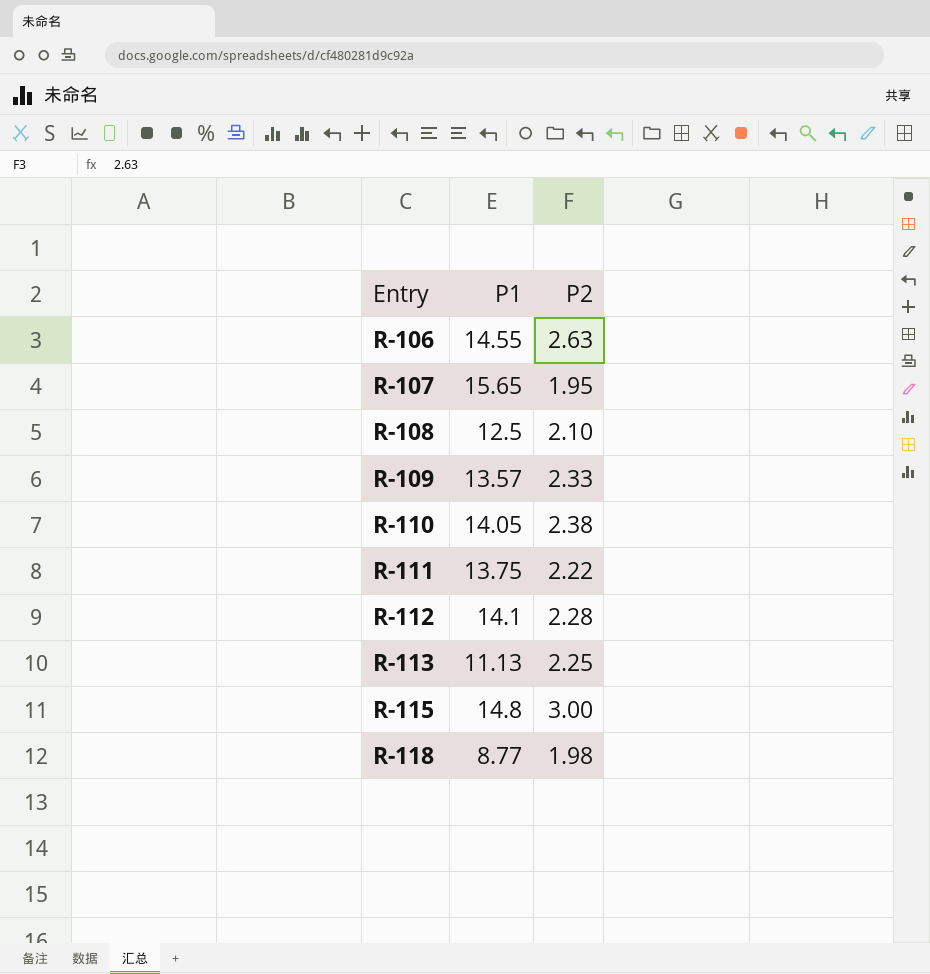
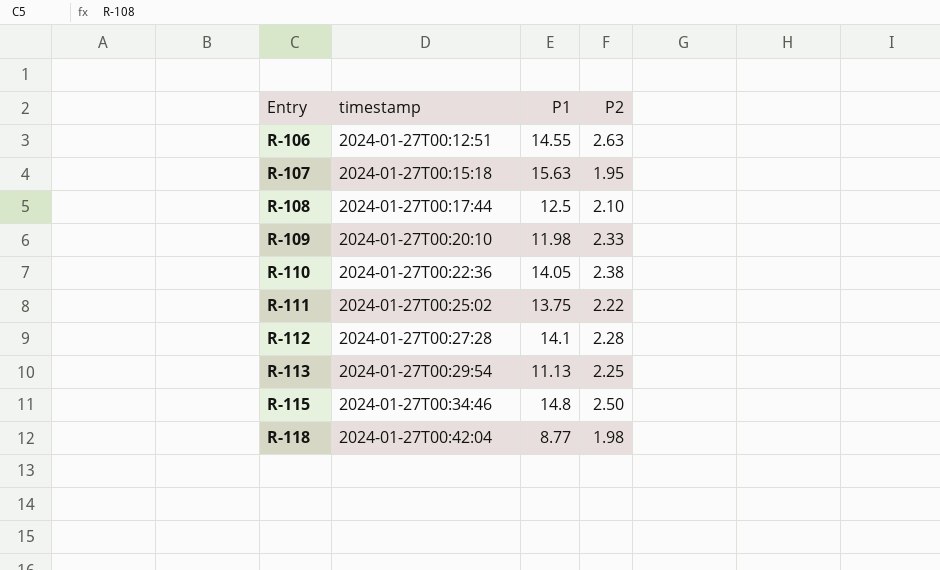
column timestamp | position: none -> 2
R-107 | P1: 15.65 -> 15.63
R-109 | P1: 13.57 -> 11.98
R-115 | P2: 3.00 -> 2.50

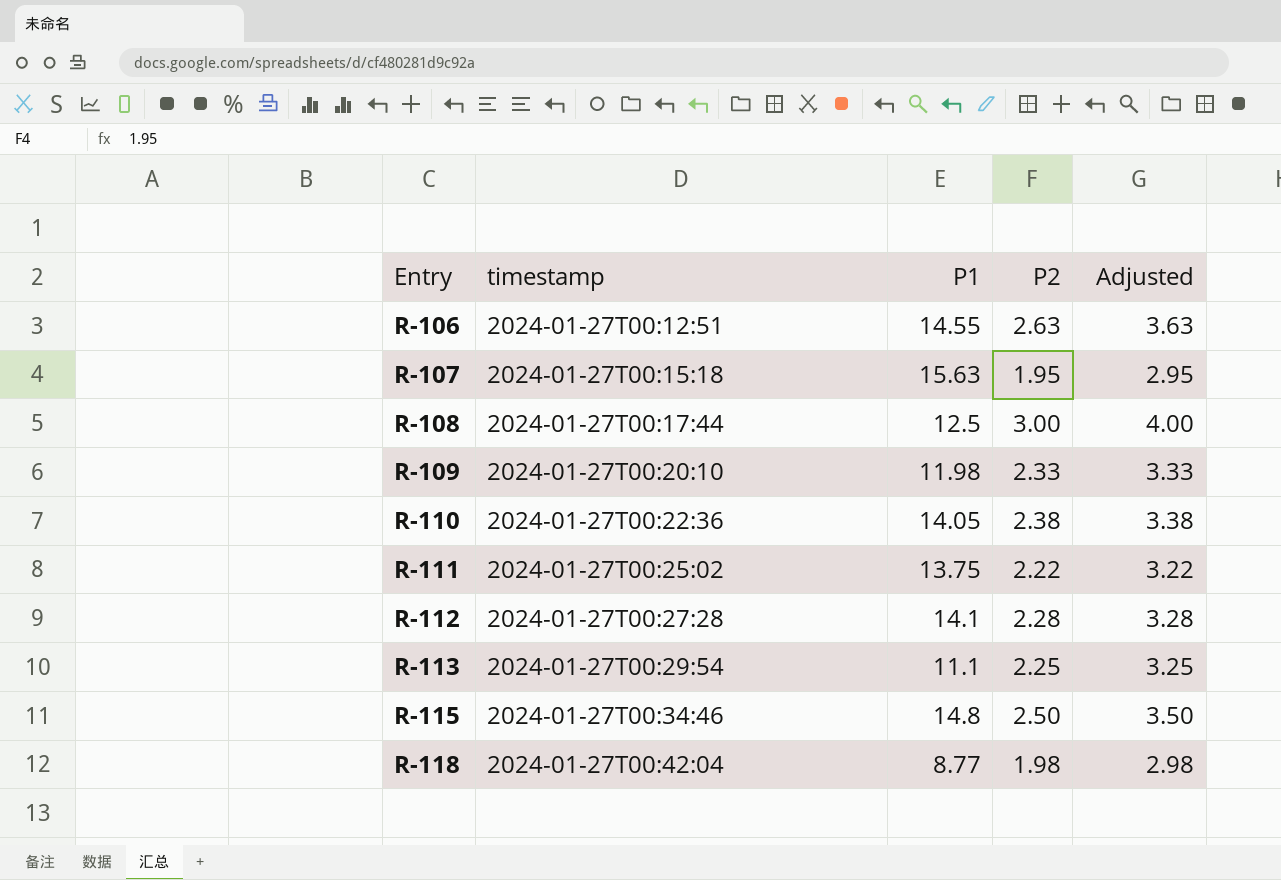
column Adjusted | formula: none -> [P2] + 1
R-108 | P2: 2.10 -> 3.00
R-113 | P1: 11.13 -> 11.1

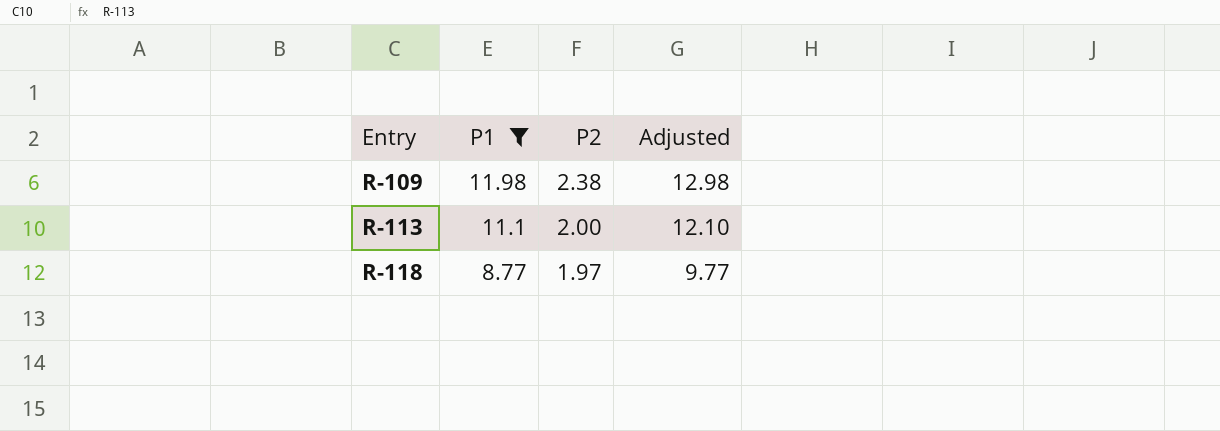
filter: none -> P1 <= 11.98
column timestamp | position: 2 -> none
column Adjusted | formula: [P2] + 1 -> [P1] + 1
R-109 | P2: 2.33 -> 2.38
R-113 | P2: 2.25 -> 2.00
R-118 | P2: 1.98 -> 1.97

